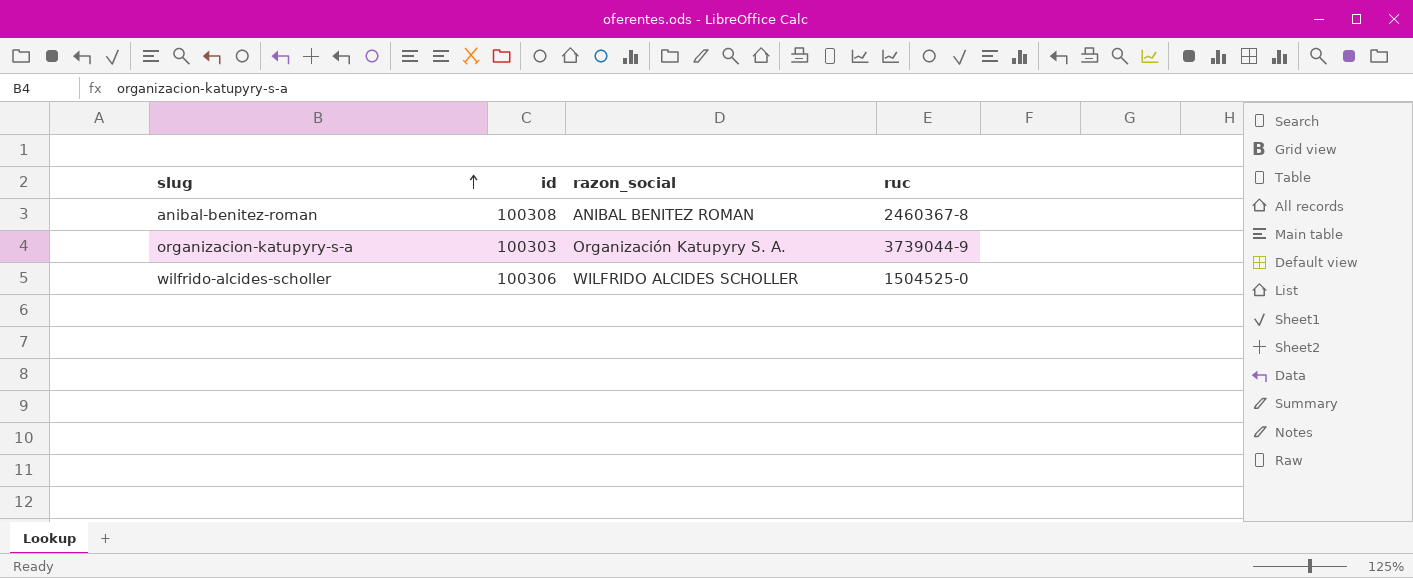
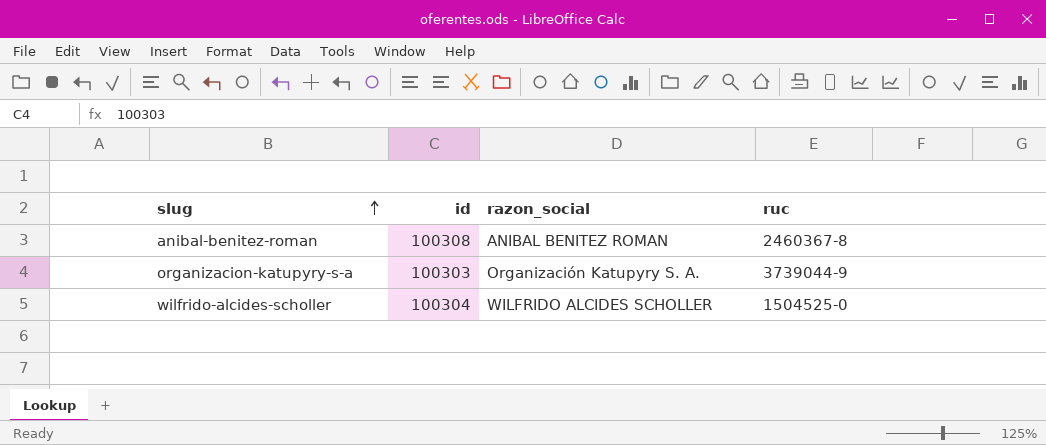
wilfrido-alcides-scholler | id: 100306 -> 100304

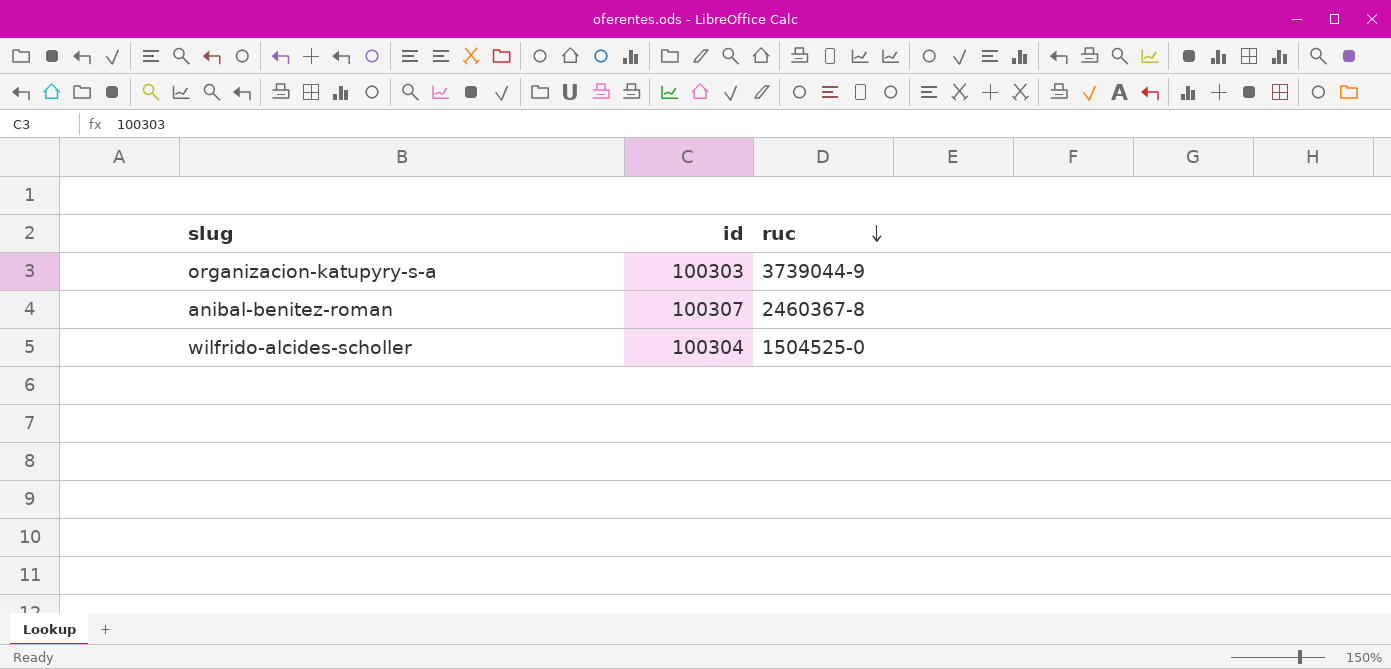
row order: slug ascending -> ruc descending
column razon_social | position: 3 -> none
anibal-benitez-roman | id: 100308 -> 100307

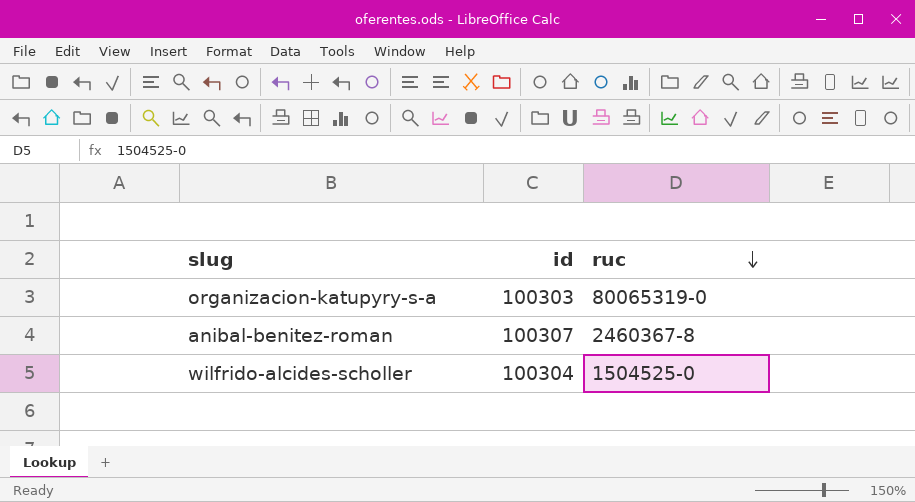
organizacion-katupyry-s-a | ruc: 3739044-9 -> 80065319-0

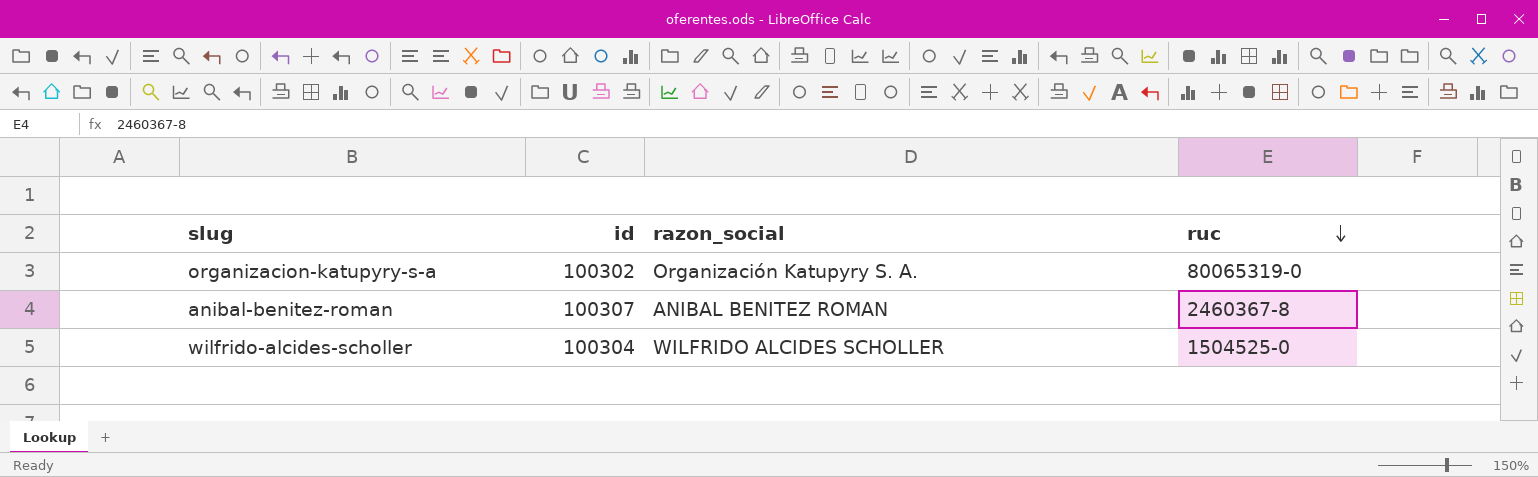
column razon_social | position: none -> 3
organizacion-katupyry-s-a | id: 100303 -> 100302

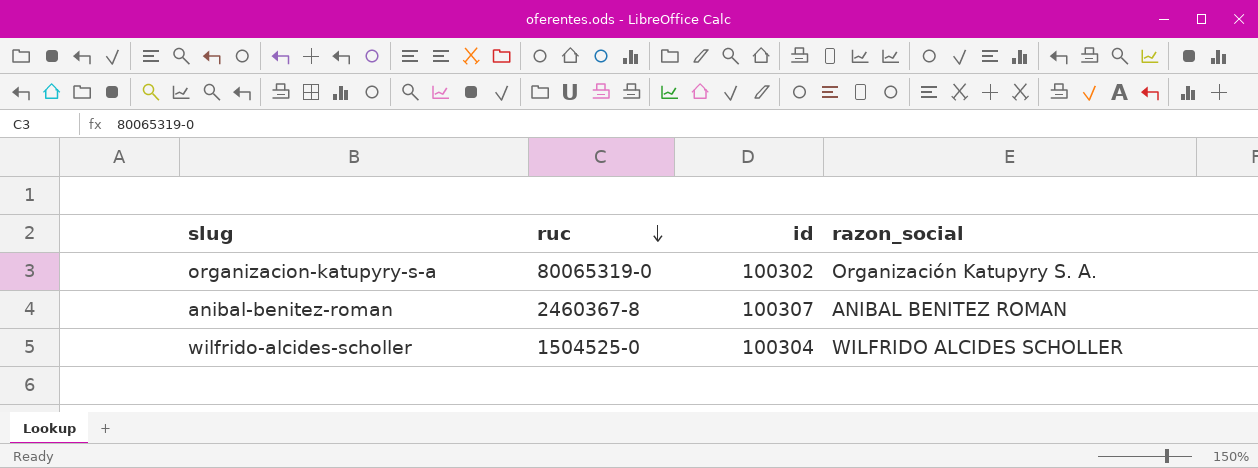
column ruc | position: 4 -> 2

